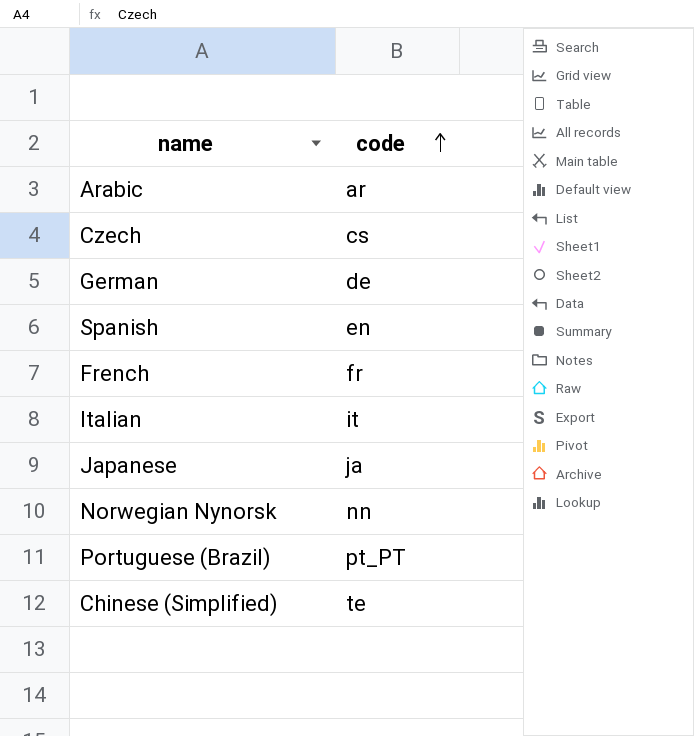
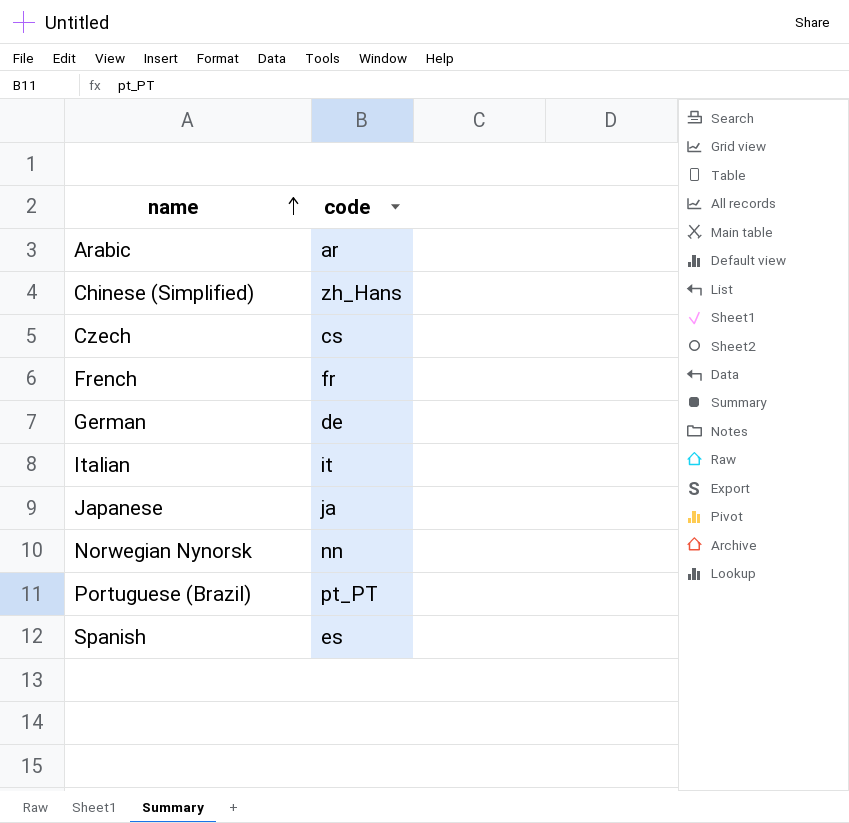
row order: code ascending -> name ascending
Chinese (Simplified) | code: te -> zh_Hans
Spanish | code: en -> es

